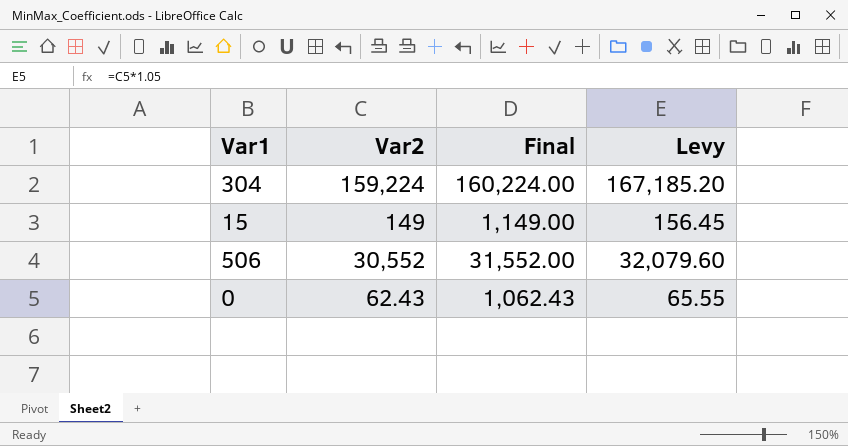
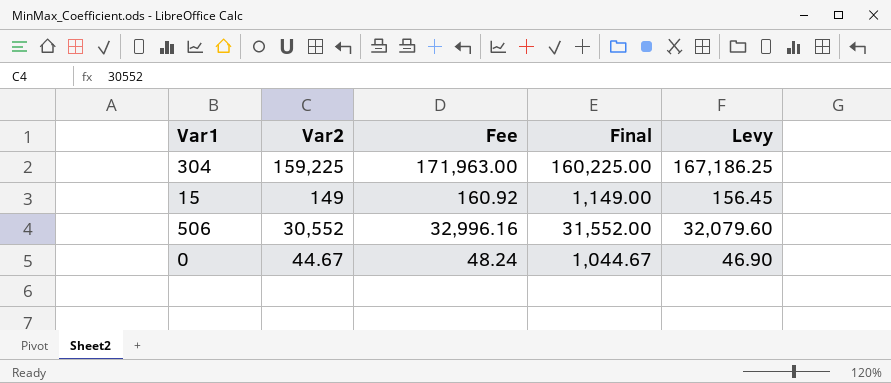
column Fee | formula: none -> [Var2] * 1.08
304 | Var2: 159,224 -> 159,225
304 | Final: 160,224.00 -> 160,225.00
304 | Levy: 167,185.20 -> 167,186.25
0 | Var2: 62.43 -> 44.67
0 | Final: 1,062.43 -> 1,044.67
0 | Levy: 65.55 -> 46.90

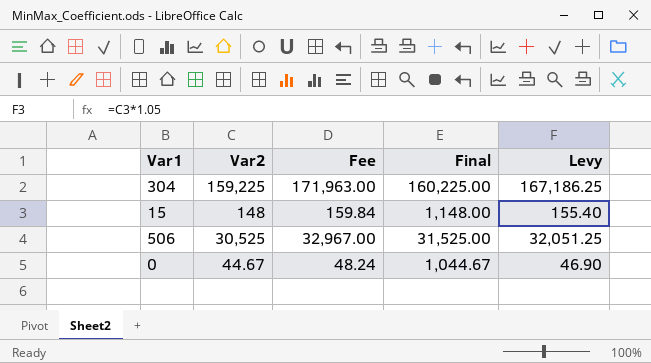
15 | Var2: 149 -> 148
15 | Fee: 160.92 -> 159.84
15 | Final: 1,149.00 -> 1,148.00
15 | Levy: 156.45 -> 155.40
506 | Var2: 30,552 -> 30,525
506 | Fee: 32,996.16 -> 32,967.00
506 | Final: 31,552.00 -> 31,525.00
506 | Levy: 32,079.60 -> 32,051.25

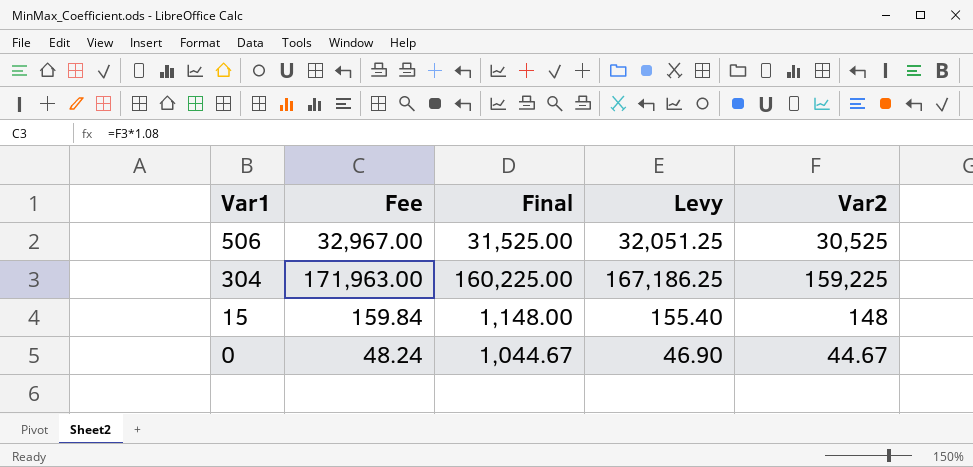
row order: none -> Var1 descending
column Var2 | position: 2 -> 5

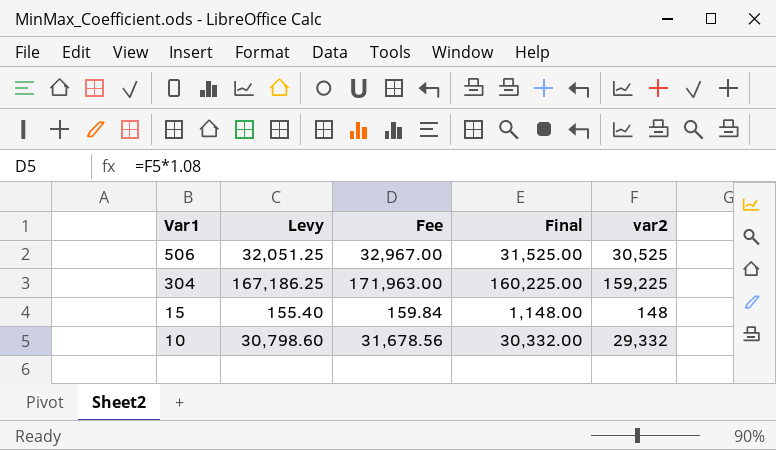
column Levy | position: 4 -> 2
column name: Var2 -> var2
row 0: 48.24 | 1,044.67 | 46.90 | 44.67 -> none
row 10: none -> 30,798.60 | 31,678.56 | 30,332.00 | 29,332

